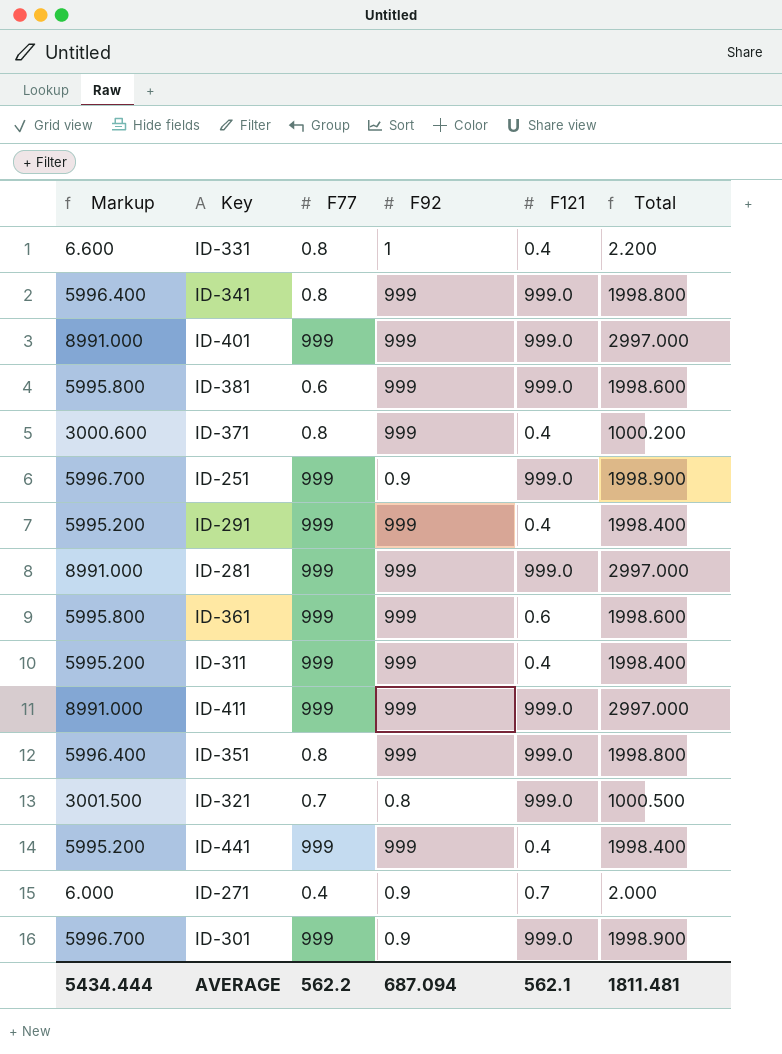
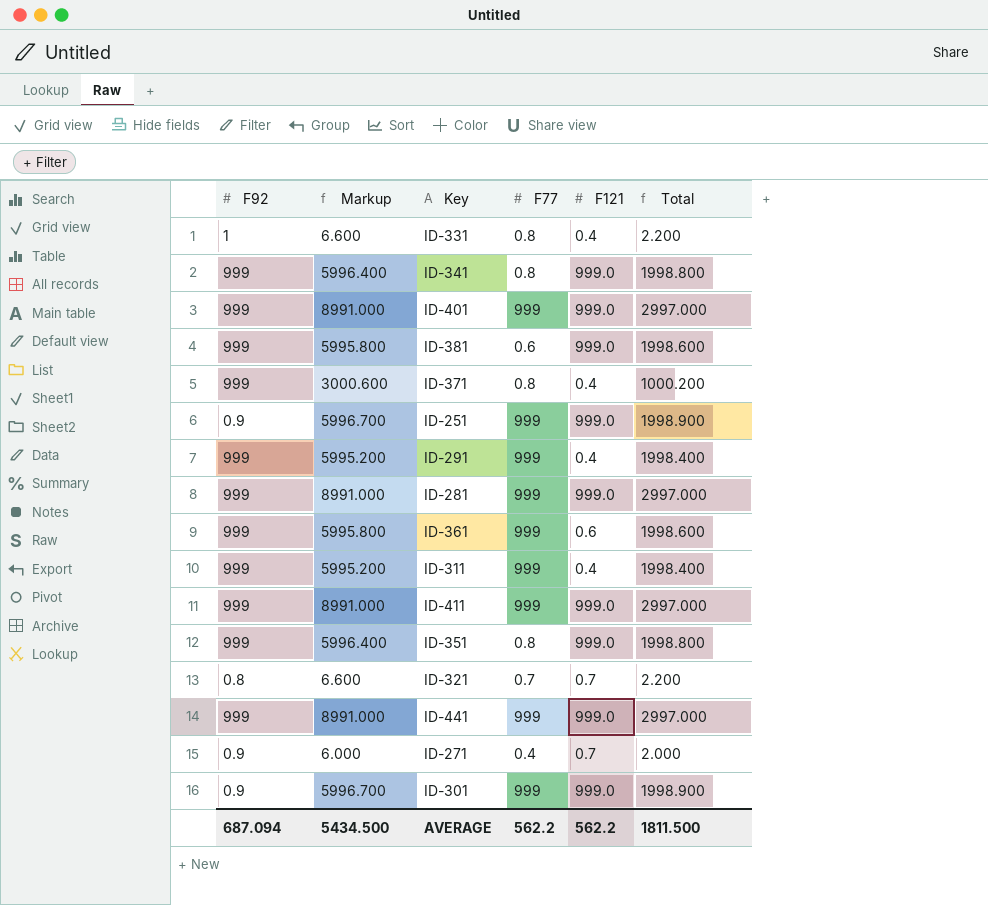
column F92 | position: 4 -> 1
ID-321 | Markup: 3001.500 -> 6.600
ID-321 | F121: 999.0 -> 0.7
ID-321 | Total: 1000.500 -> 2.200
ID-441 | Markup: 5995.200 -> 8991.000
ID-441 | F121: 0.4 -> 999.0
ID-441 | Total: 1998.400 -> 2997.000
AVERAGE | Markup: 5434.444 -> 5434.500
AVERAGE | F121: 562.1 -> 562.2
AVERAGE | Total: 1811.481 -> 1811.500

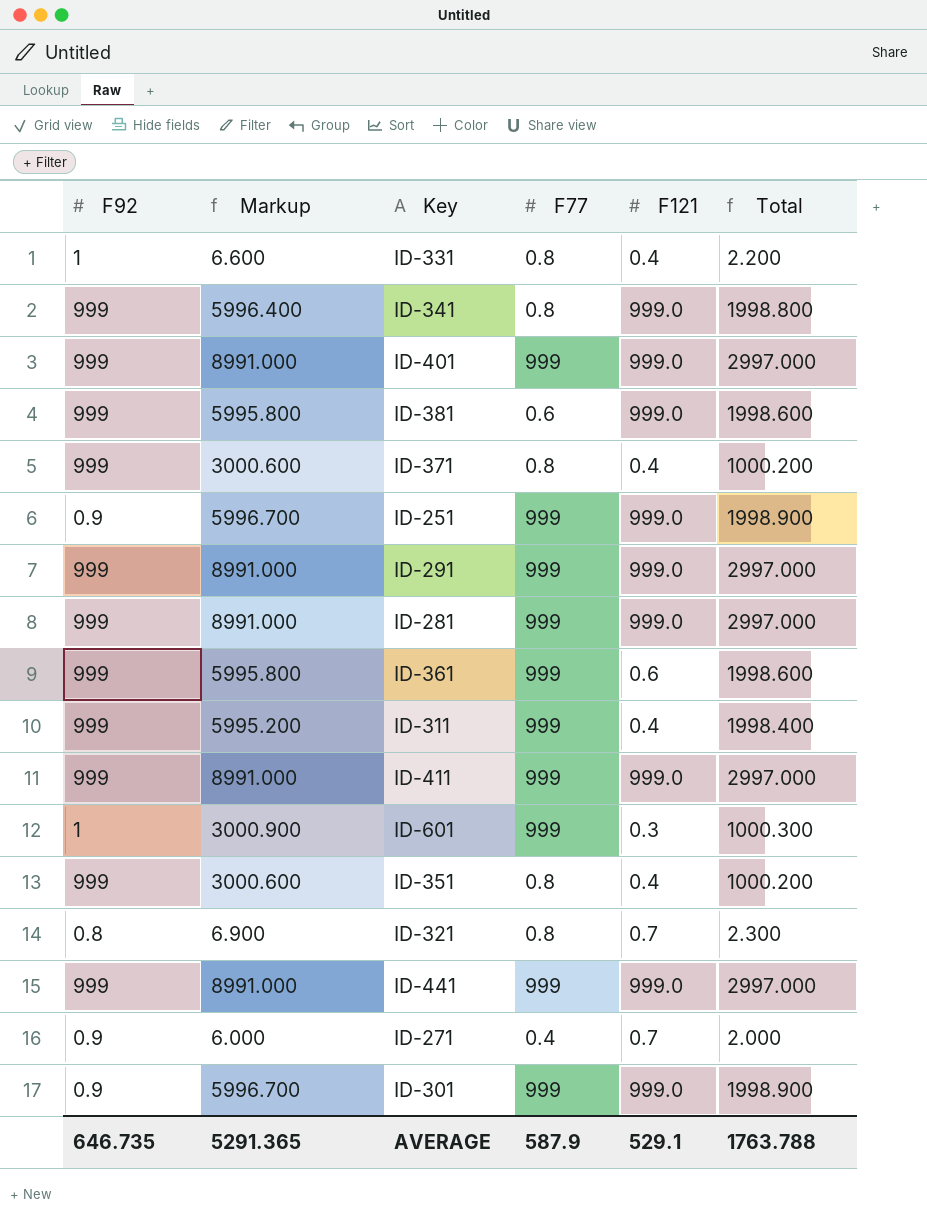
ID-291 | Markup: 5995.200 -> 8991.000
ID-291 | F121: 0.4 -> 999.0
ID-291 | Total: 1998.400 -> 2997.000
row ID-601: none -> 1 | 3000.900 | 999 | 0.3 | 1000.300
ID-351 | Markup: 5996.400 -> 3000.600
ID-351 | F121: 999.0 -> 0.4
ID-351 | Total: 1998.800 -> 1000.200
ID-321 | Markup: 6.600 -> 6.900
ID-321 | F77: 0.7 -> 0.8
ID-321 | Total: 2.200 -> 2.300
AVERAGE | F92: 687.094 -> 646.735
AVERAGE | Markup: 5434.500 -> 5291.365
AVERAGE | F77: 562.2 -> 587.9
AVERAGE | F121: 562.2 -> 529.1
AVERAGE | Total: 1811.500 -> 1763.788

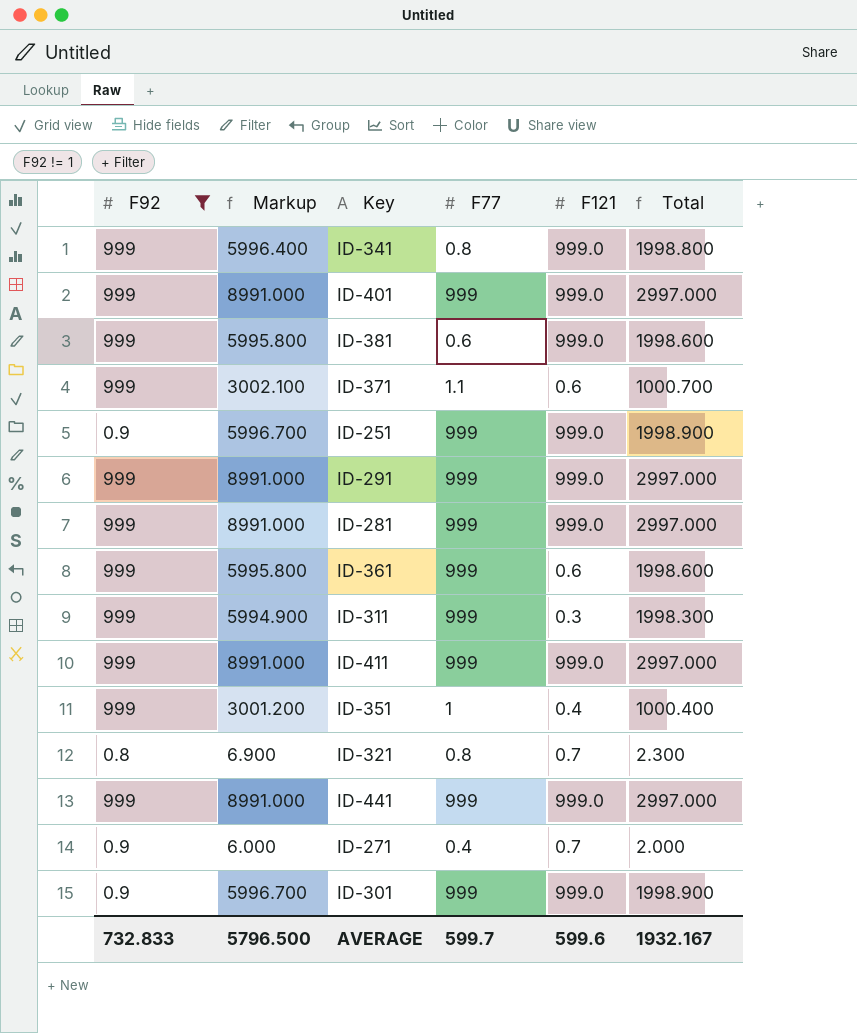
filter: none -> F92 != 1
ID-371 | Markup: 3000.600 -> 3002.100
ID-371 | F77: 0.8 -> 1.1
ID-371 | F121: 0.4 -> 0.6
ID-371 | Total: 1000.200 -> 1000.700
ID-311 | Markup: 5995.200 -> 5994.900
ID-311 | F121: 0.4 -> 0.3
ID-311 | Total: 1998.400 -> 1998.300
ID-351 | Markup: 3000.600 -> 3001.200
ID-351 | F77: 0.8 -> 1
ID-351 | Total: 1000.200 -> 1000.400
AVERAGE | F92: 646.735 -> 732.833
AVERAGE | Markup: 5291.365 -> 5796.500
AVERAGE | F77: 587.9 -> 599.7
AVERAGE | F121: 529.1 -> 599.6
AVERAGE | Total: 1763.788 -> 1932.167

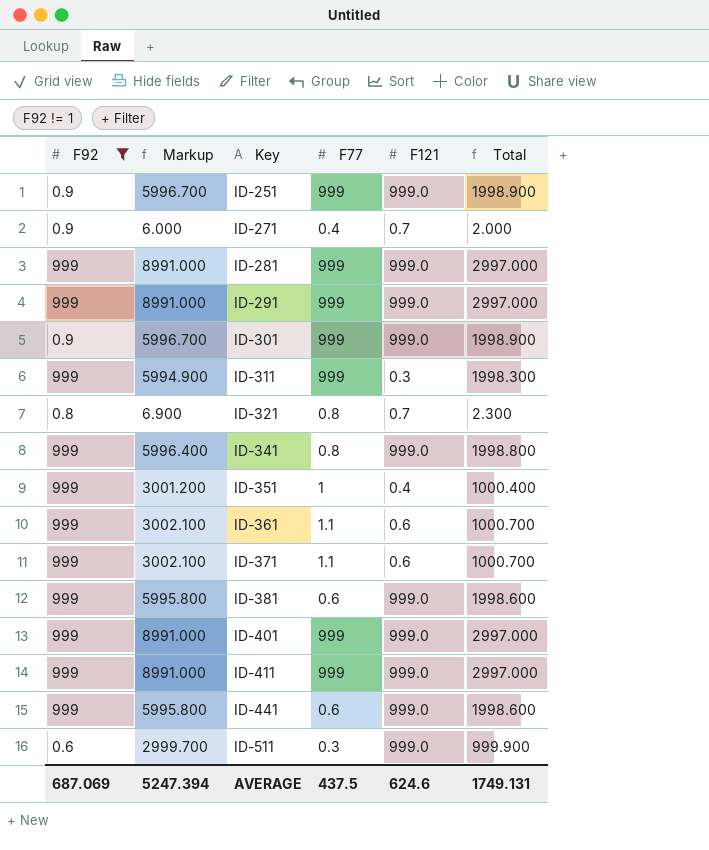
row order: none -> Key ascending
ID-361 | Markup: 5995.800 -> 3002.100
ID-361 | F77: 999 -> 1.1
ID-361 | Total: 1998.600 -> 1000.700
ID-441 | Markup: 8991.000 -> 5995.800
ID-441 | F77: 999 -> 0.6
ID-441 | Total: 2997.000 -> 1998.600
row ID-511: none -> 0.6 | 2999.700 | 0.3 | 999.0 | 999.900
AVERAGE | F92: 732.833 -> 687.069
AVERAGE | Markup: 5796.500 -> 5247.394
AVERAGE | F77: 599.7 -> 437.5
AVERAGE | F121: 599.6 -> 624.6
AVERAGE | Total: 1932.167 -> 1749.131

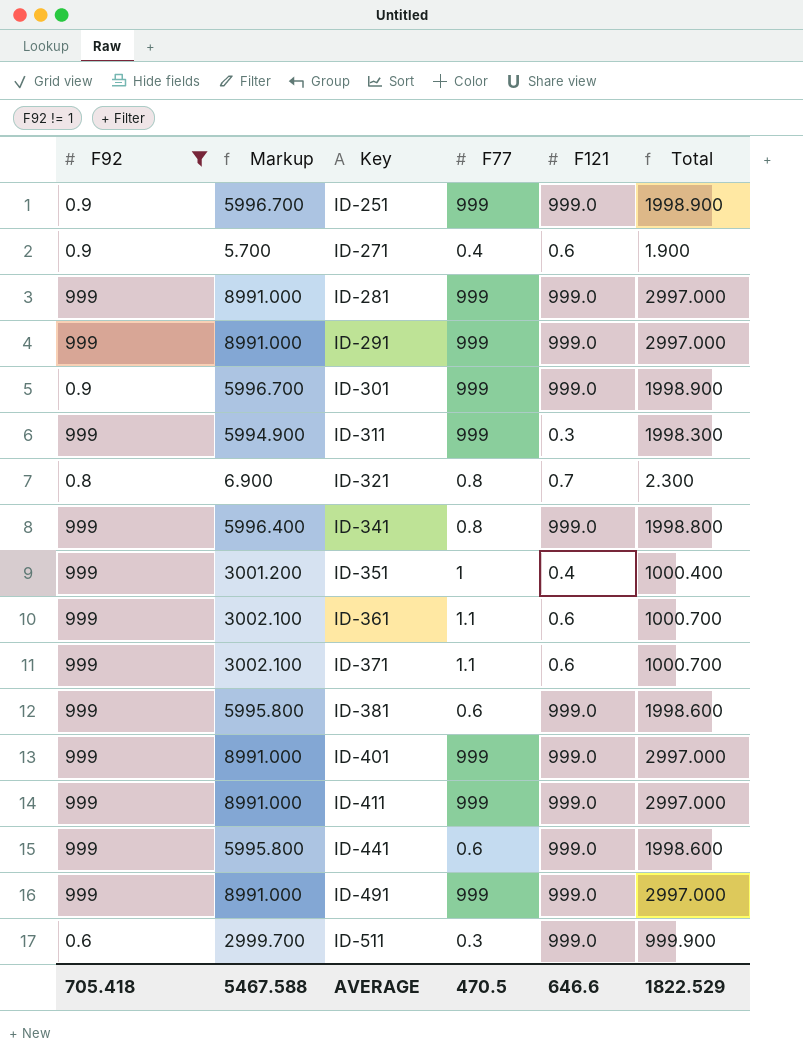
ID-271 | Markup: 6.000 -> 5.700
ID-271 | F121: 0.7 -> 0.6
ID-271 | Total: 2.000 -> 1.900
row ID-491: none -> 999 | 8991.000 | 999 | 999.0 | 2997.000
AVERAGE | F92: 687.069 -> 705.418
AVERAGE | Markup: 5247.394 -> 5467.588
AVERAGE | F77: 437.5 -> 470.5
AVERAGE | F121: 624.6 -> 646.6
AVERAGE | Total: 1749.131 -> 1822.529

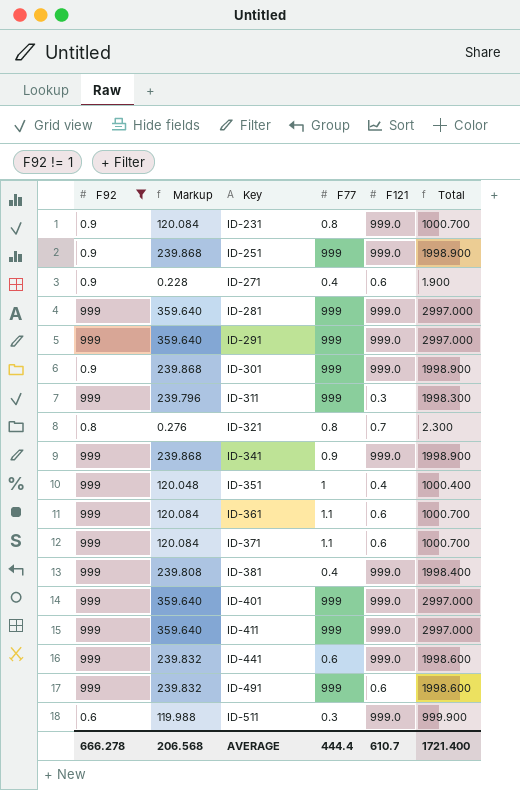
column Markup | formula: [Total] * 3 -> [Total] * 0.12
row ID-231: none -> 0.9 | 120.084 | 0.8 | 999.0 | 1000.700
ID-341 | F77: 0.8 -> 0.9
ID-341 | Total: 1998.800 -> 1998.900
ID-381 | F77: 0.6 -> 0.4
ID-381 | Total: 1998.600 -> 1998.400
ID-491 | F121: 999.0 -> 0.6
ID-491 | Total: 2997.000 -> 1998.600
AVERAGE | F92: 705.418 -> 666.278
AVERAGE | Markup: 5467.588 -> 206.568
AVERAGE | F77: 470.5 -> 444.4
AVERAGE | F121: 646.6 -> 610.7
AVERAGE | Total: 1822.529 -> 1721.400

